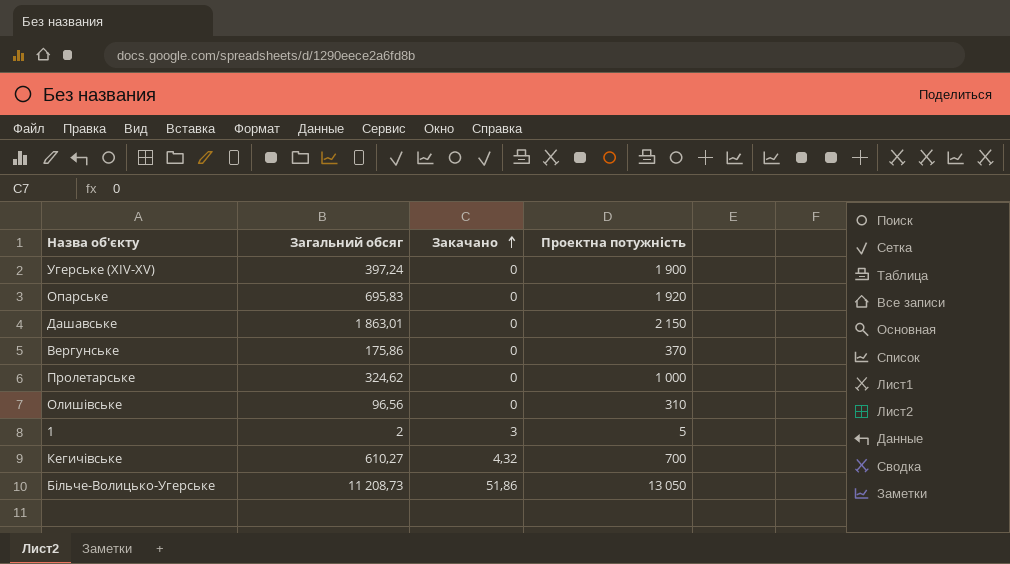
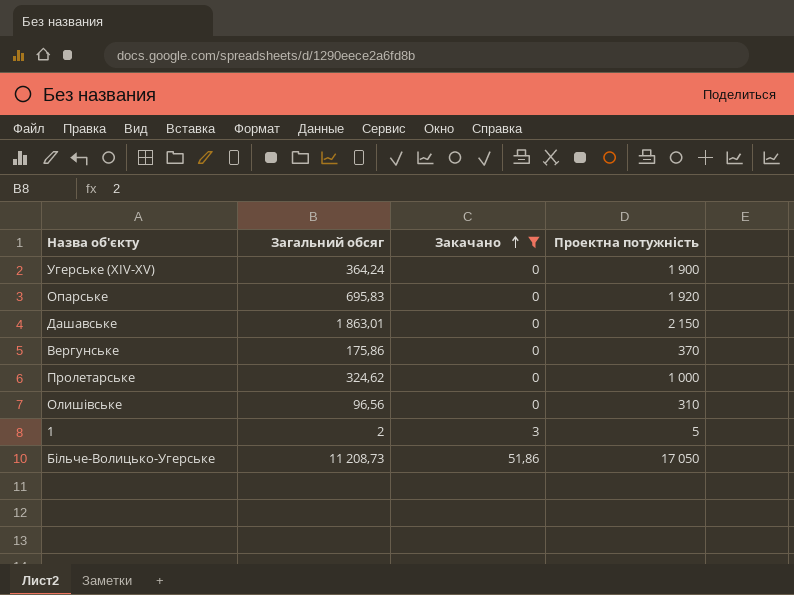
filter: none -> Закачано != 4,32
Угерське (XIV-XV) | Загальний обсяг: 397,24 -> 364,24
Більче-Волицько-Угерське | Проектна потужність: 13 050 -> 17 050

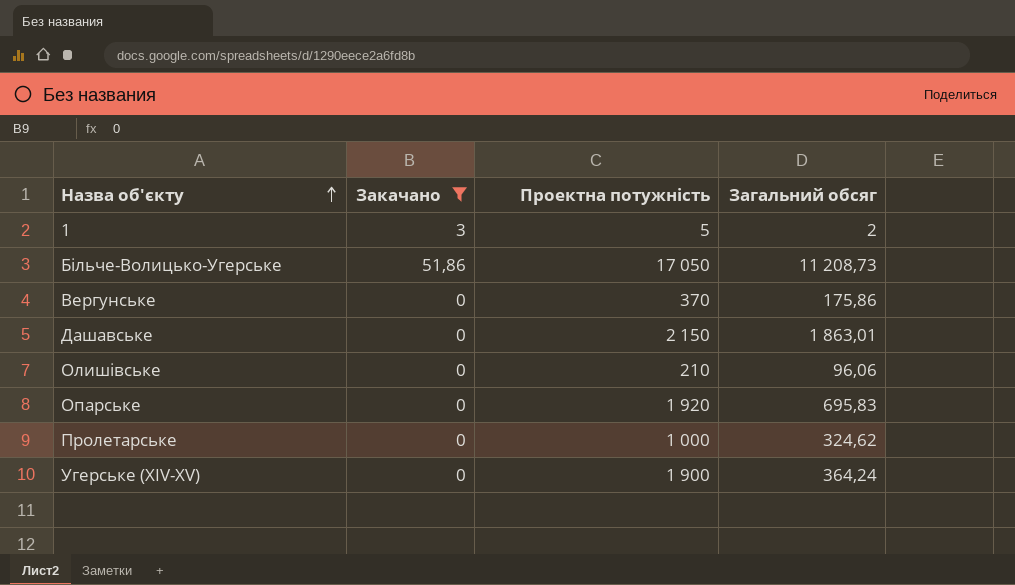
row order: Закачано ascending -> Назва об'єкту ascending
column Загальний обсяг | position: 2 -> 4
Олишівське | Проектна потужність: 310 -> 210
Олишівське | Загальний обсяг: 96,56 -> 96,06

